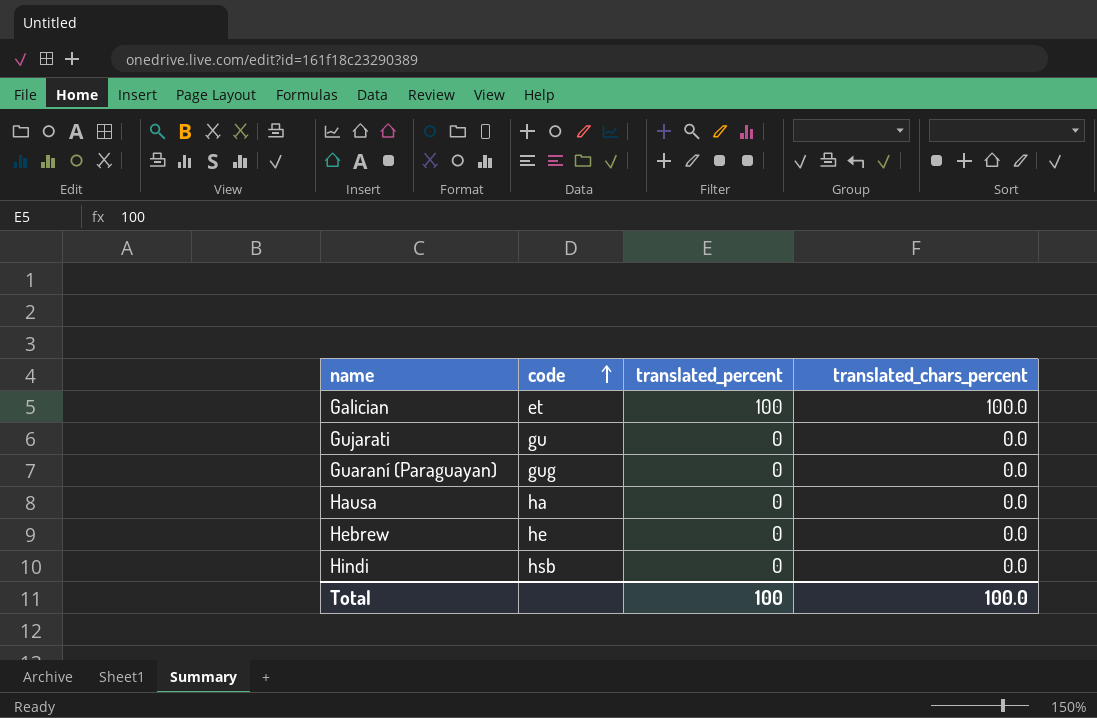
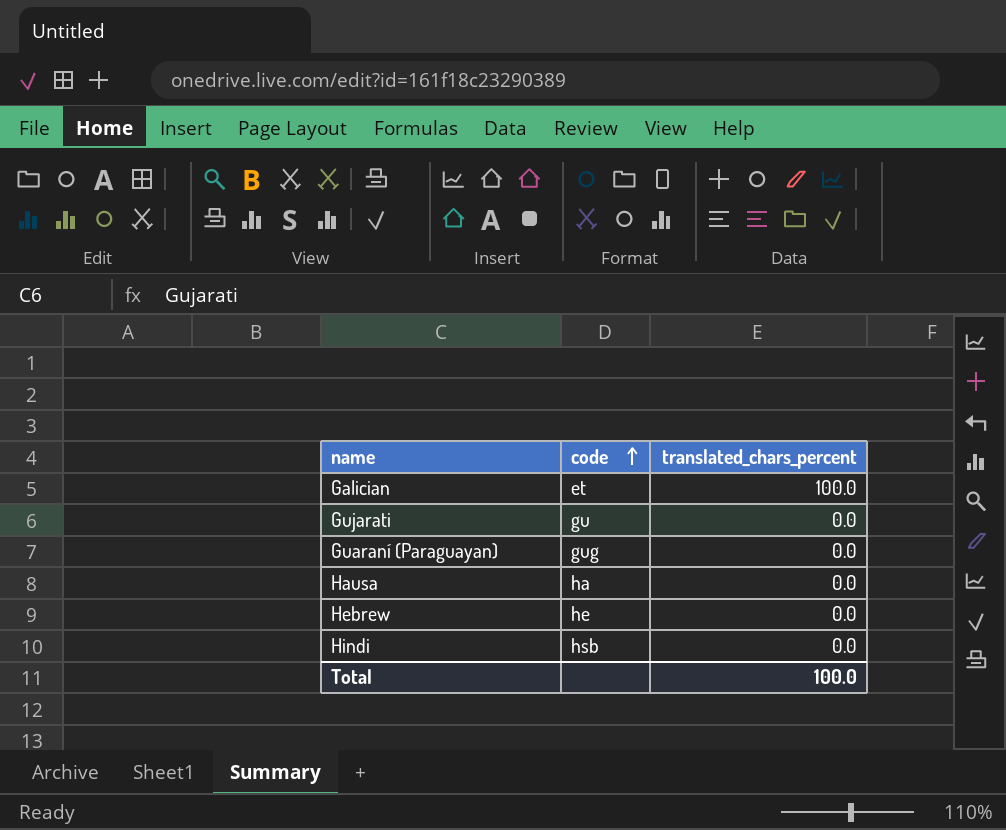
column translated_percent | position: 3 -> none

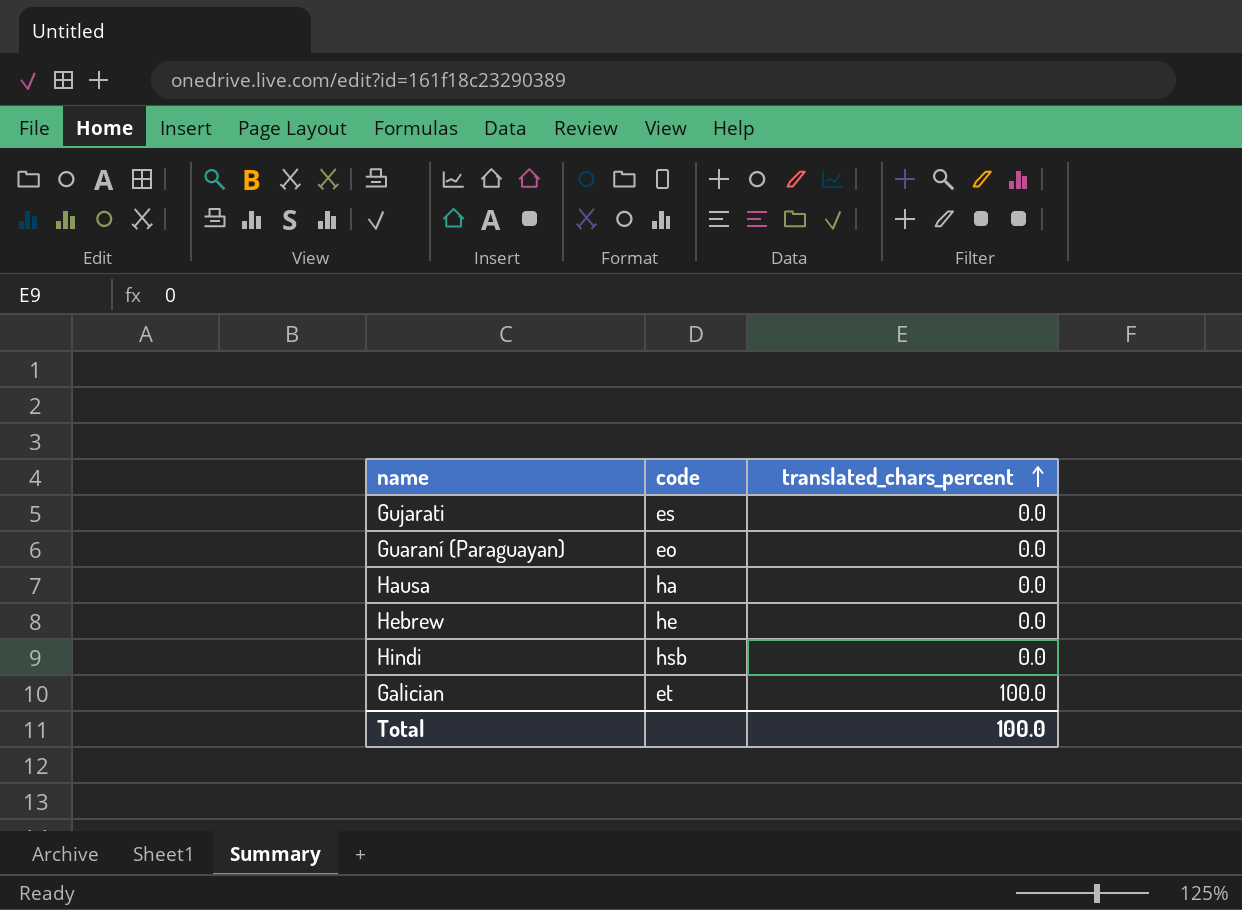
row order: code ascending -> translated_chars_percent ascending
Gujarati | code: gu -> es
Guaraní (Paraguayan) | code: gug -> eo

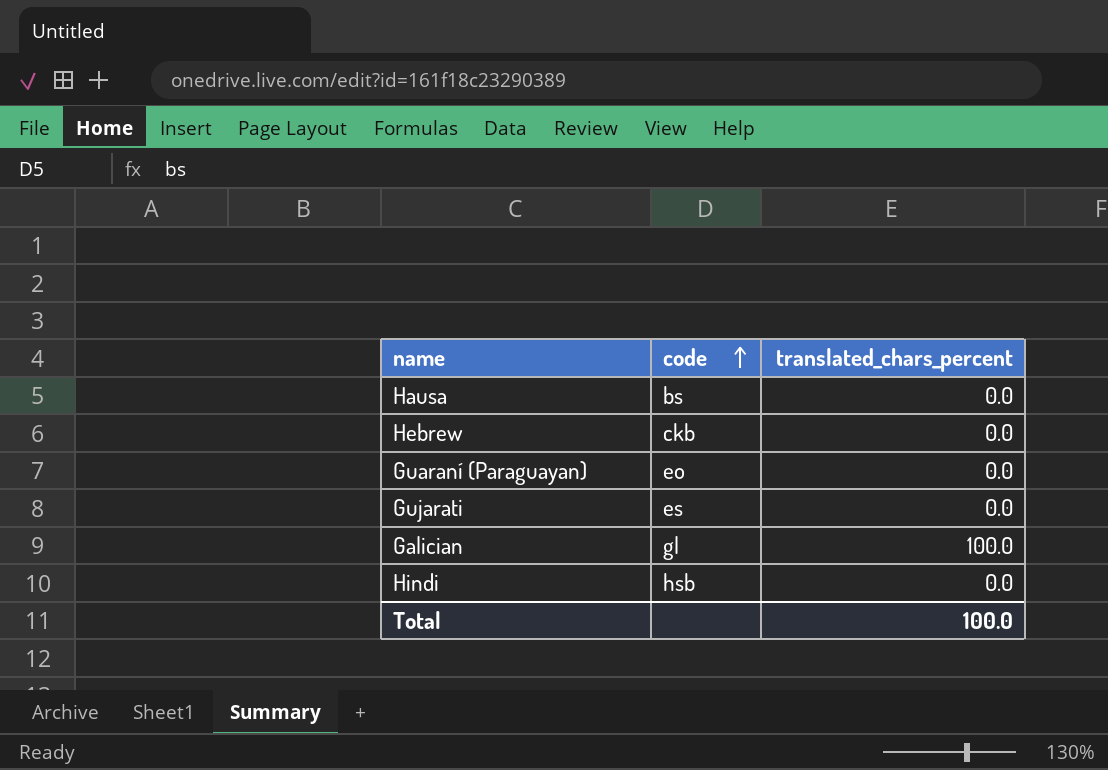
row order: translated_chars_percent ascending -> code ascending
Hausa | code: ha -> bs
Hebrew | code: he -> ckb
Galician | code: et -> gl

